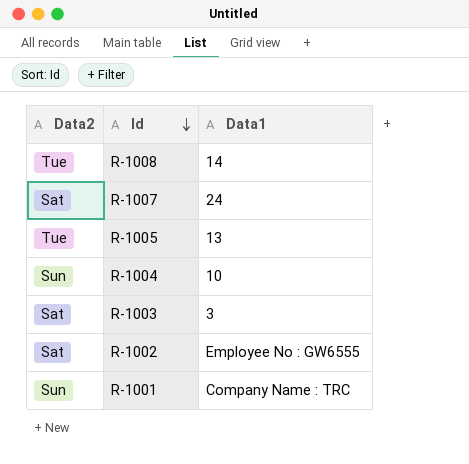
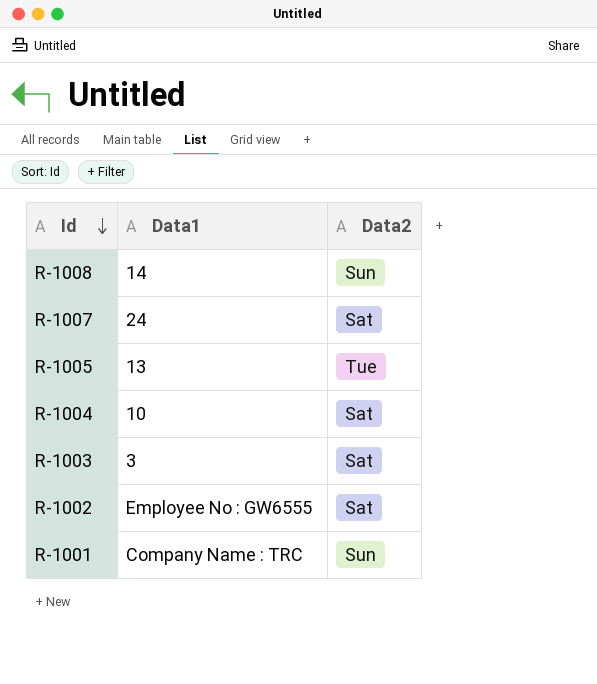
column Data2 | position: 1 -> 3
R-1008 | Data2: Tue -> Sun
R-1004 | Data2: Sun -> Sat

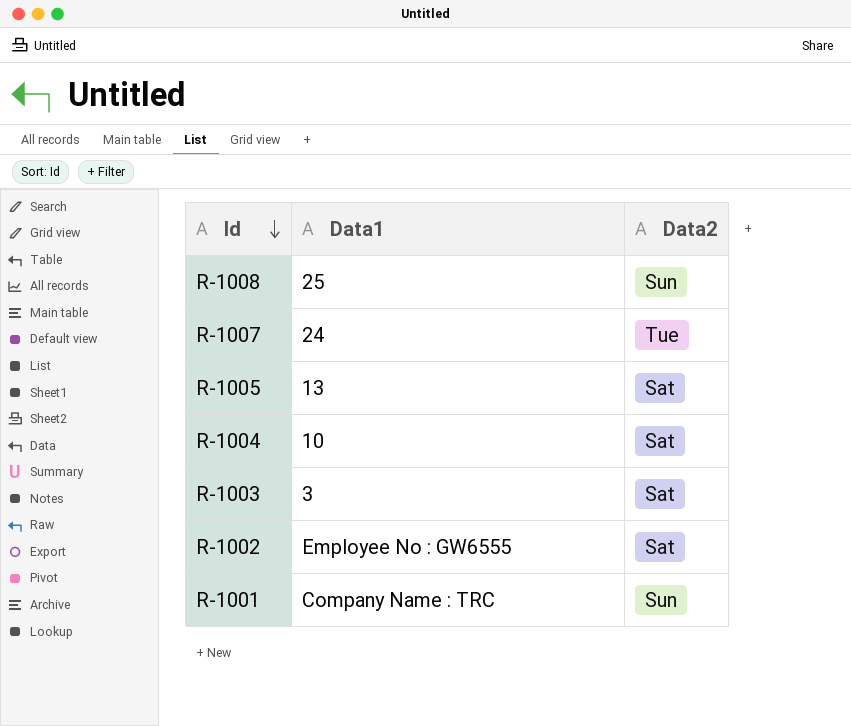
R-1008 | Data1: 14 -> 25
R-1007 | Data2: Sat -> Tue
R-1005 | Data2: Tue -> Sat

